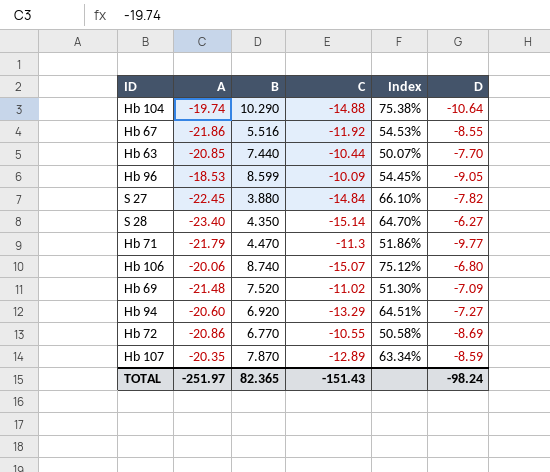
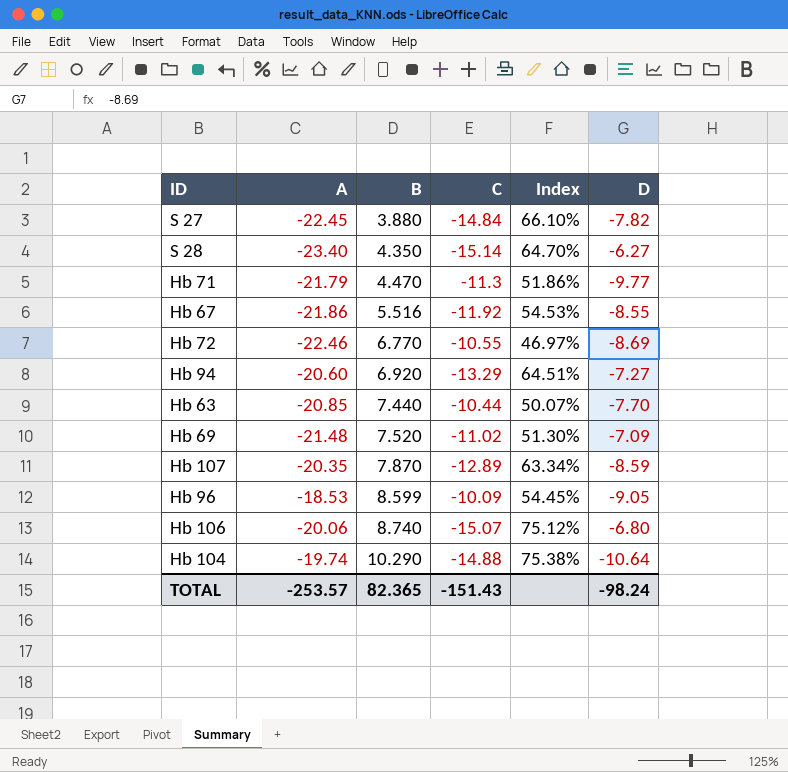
row order: none -> B ascending
Hb 72 | A: -20.86 -> -22.46
Hb 72 | Index: 50.58% -> 46.97%
TOTAL | A: -251.97 -> -253.57

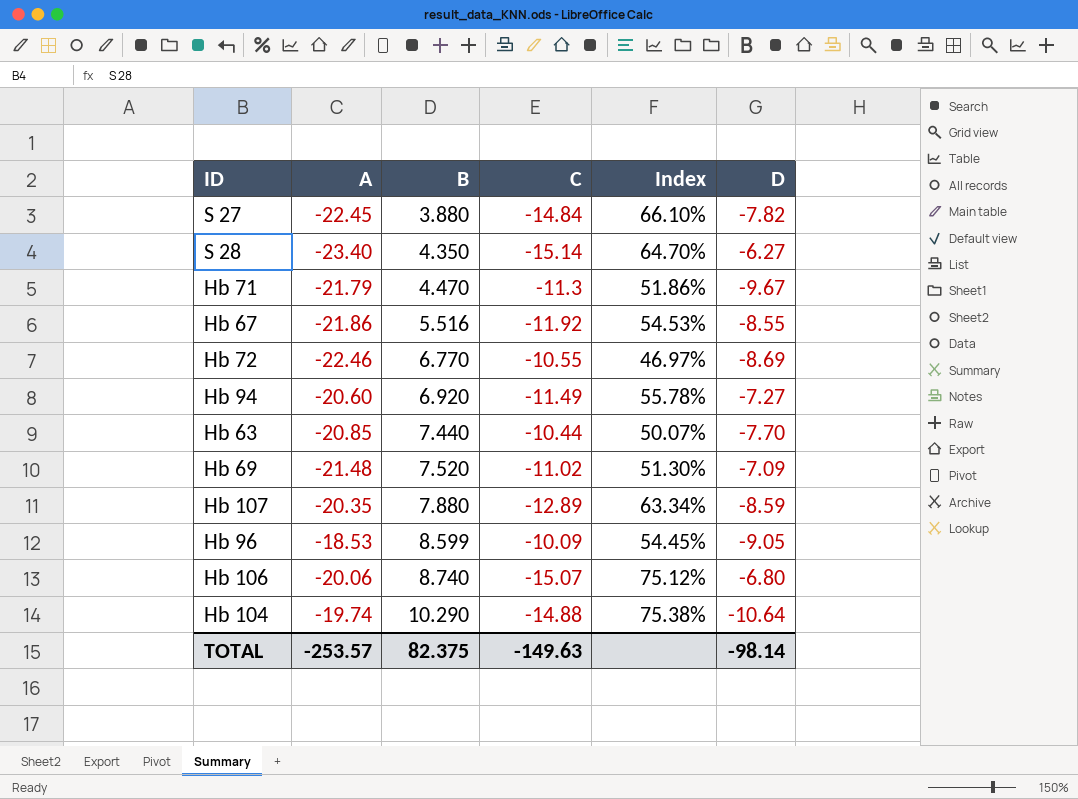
Hb 71 | D: -9.77 -> -9.67
Hb 94 | C: -13.29 -> -11.49
Hb 94 | Index: 64.51% -> 55.78%
Hb 107 | B: 7.870 -> 7.880
TOTAL | B: 82.365 -> 82.375
TOTAL | C: -151.43 -> -149.63
TOTAL | D: -98.24 -> -98.14

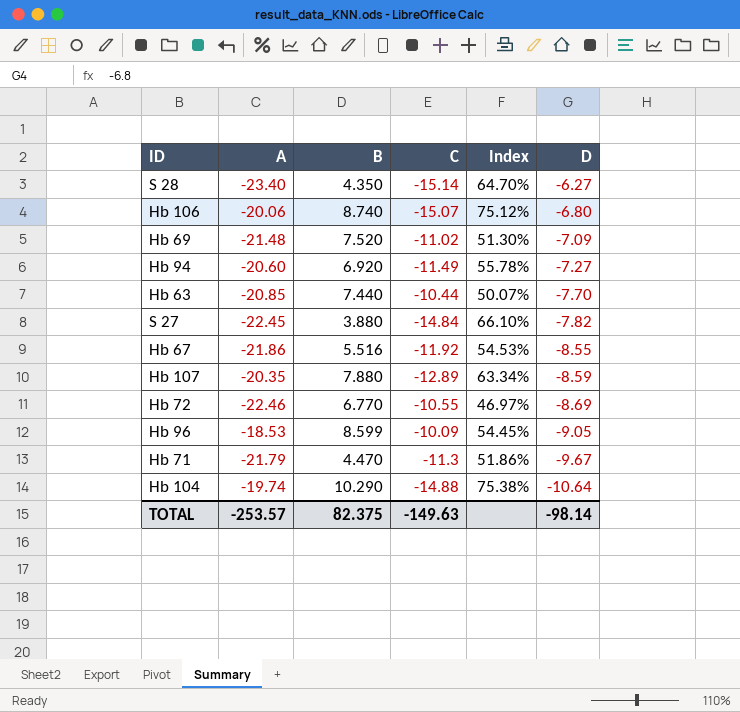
row order: B ascending -> D descending

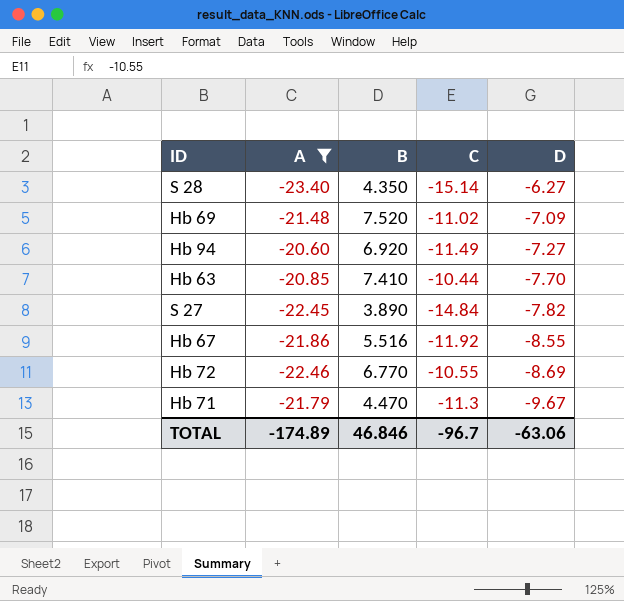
filter: none -> A <= -20.60
column Index | formula: [C] / [A] -> none
Hb 63 | B: 7.440 -> 7.410
S 27 | B: 3.880 -> 3.890
TOTAL | A: -253.57 -> -174.89
TOTAL | B: 82.375 -> 46.846
TOTAL | C: -149.63 -> -96.7
TOTAL | D: -98.14 -> -63.06

